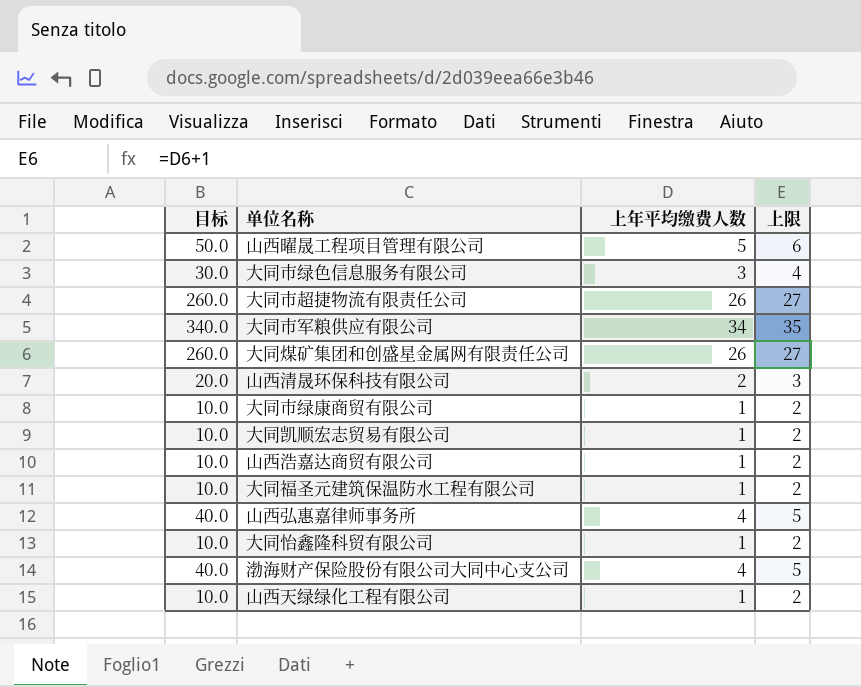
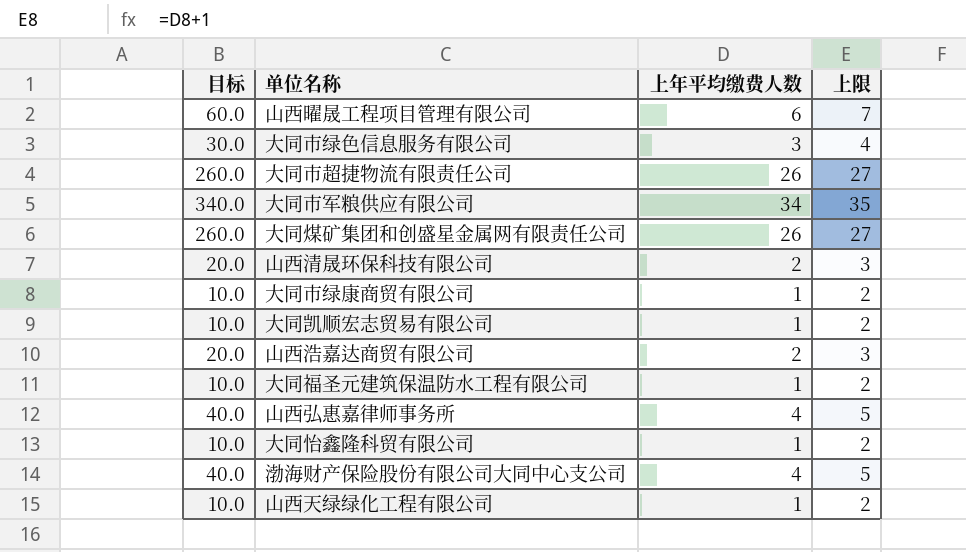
山西曜晟工程项目管理有限公司 | 目标: 50.0 -> 60.0
山西曜晟工程项目管理有限公司 | 上年平均缴费人数: 5 -> 6
山西曜晟工程项目管理有限公司 | 上限: 6 -> 7
山西浩嘉达商贸有限公司 | 目标: 10.0 -> 20.0
山西浩嘉达商贸有限公司 | 上年平均缴费人数: 1 -> 2
山西浩嘉达商贸有限公司 | 上限: 2 -> 3

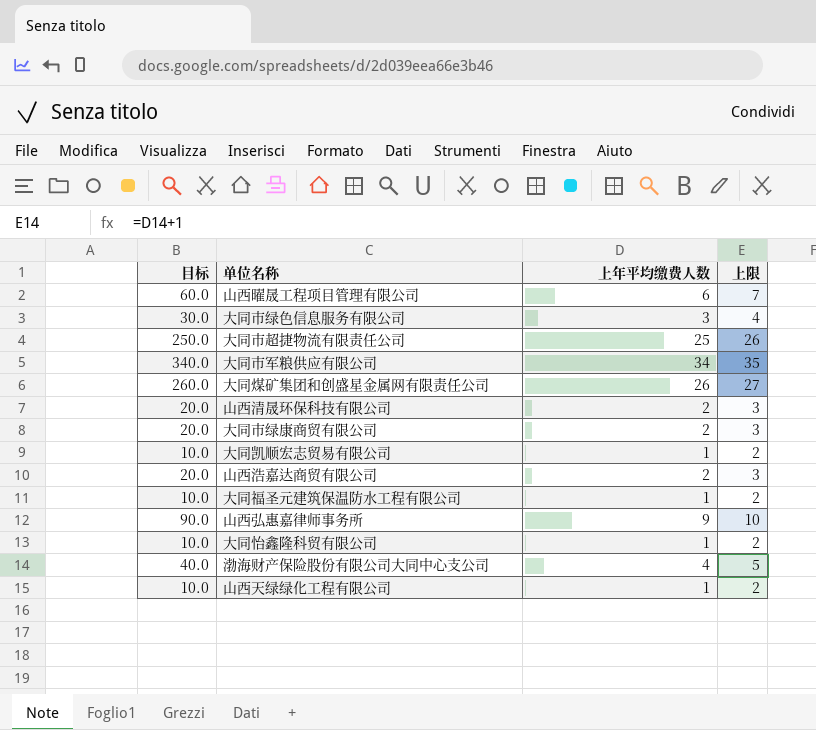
大同市超捷物流有限责任公司 | 目标: 260.0 -> 250.0
大同市超捷物流有限责任公司 | 上年平均缴费人数: 26 -> 25
大同市超捷物流有限责任公司 | 上限: 27 -> 26
大同市绿康商贸有限公司 | 目标: 10.0 -> 20.0
大同市绿康商贸有限公司 | 上年平均缴费人数: 1 -> 2
大同市绿康商贸有限公司 | 上限: 2 -> 3
山西弘惠嘉律师事务所 | 目标: 40.0 -> 90.0
山西弘惠嘉律师事务所 | 上年平均缴费人数: 4 -> 9
山西弘惠嘉律师事务所 | 上限: 5 -> 10

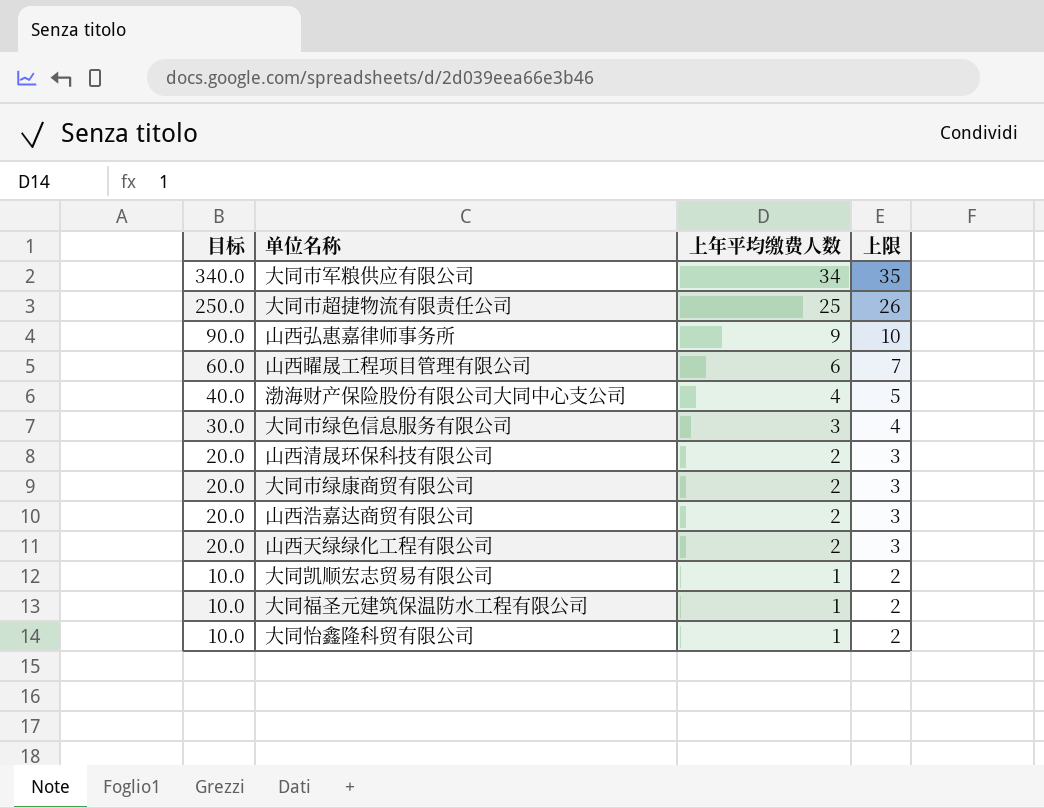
row order: none -> 目标 descending
row 大同煤矿集团和创盛星金属网有限责任公司: 260.0 | 26 | 27 -> none
山西天绿绿化工程有限公司 | 目标: 10.0 -> 20.0
山西天绿绿化工程有限公司 | 上年平均缴费人数: 1 -> 2
山西天绿绿化工程有限公司 | 上限: 2 -> 3

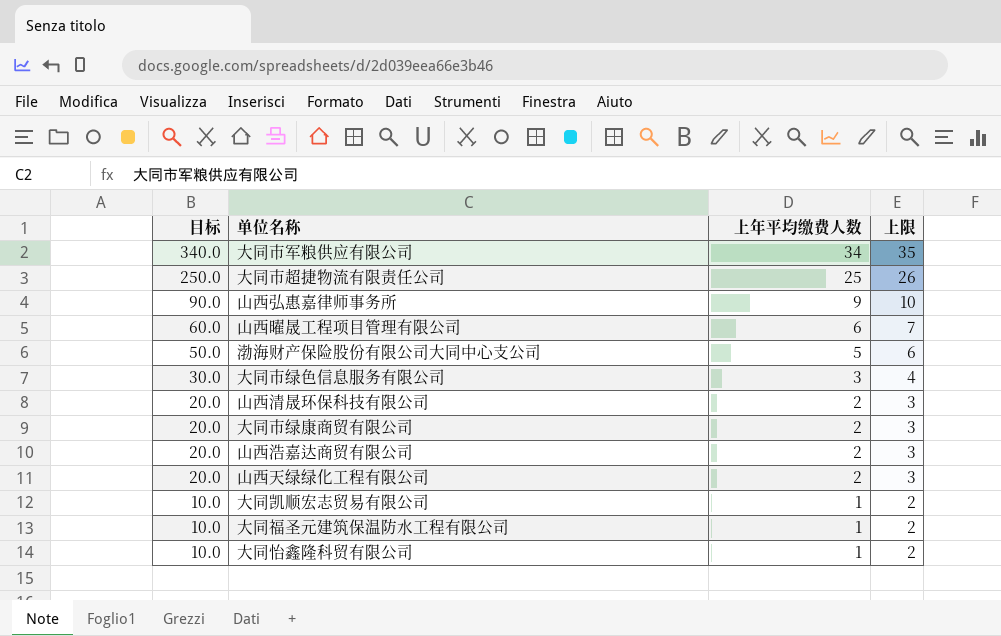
渤海财产保险股份有限公司大同中心支公司 | 目标: 40.0 -> 50.0
渤海财产保险股份有限公司大同中心支公司 | 上年平均缴费人数: 4 -> 5
渤海财产保险股份有限公司大同中心支公司 | 上限: 5 -> 6

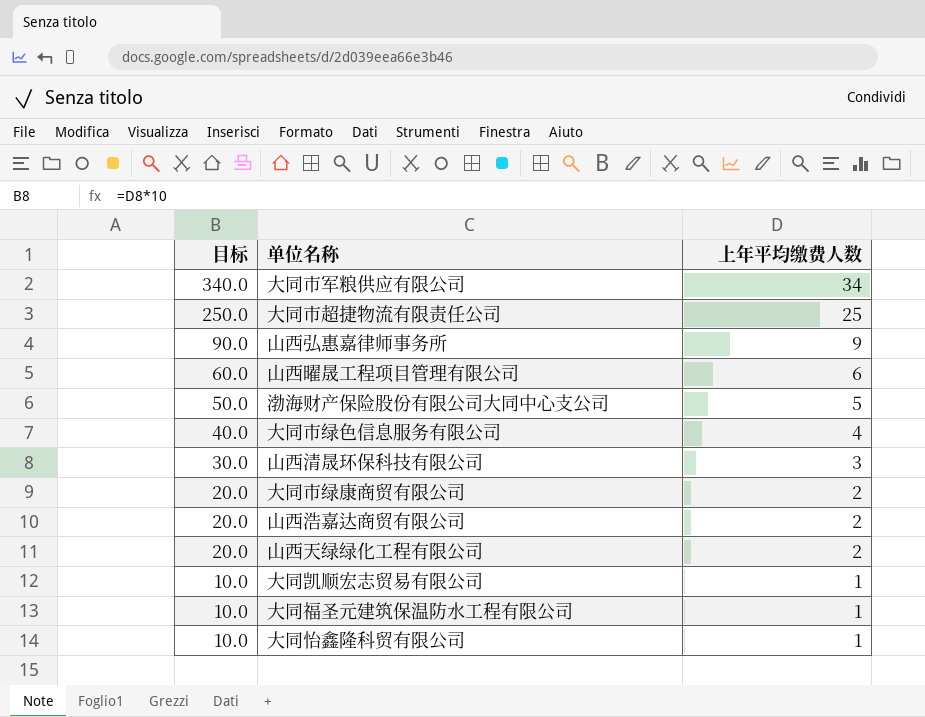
column 上限 | formula: [上年平均缴费人数] + 1 -> none
大同市绿色信息服务有限公司 | 目标: 30.0 -> 40.0
大同市绿色信息服务有限公司 | 上年平均缴费人数: 3 -> 4
山西清晟环保科技有限公司 | 目标: 20.0 -> 30.0
山西清晟环保科技有限公司 | 上年平均缴费人数: 2 -> 3

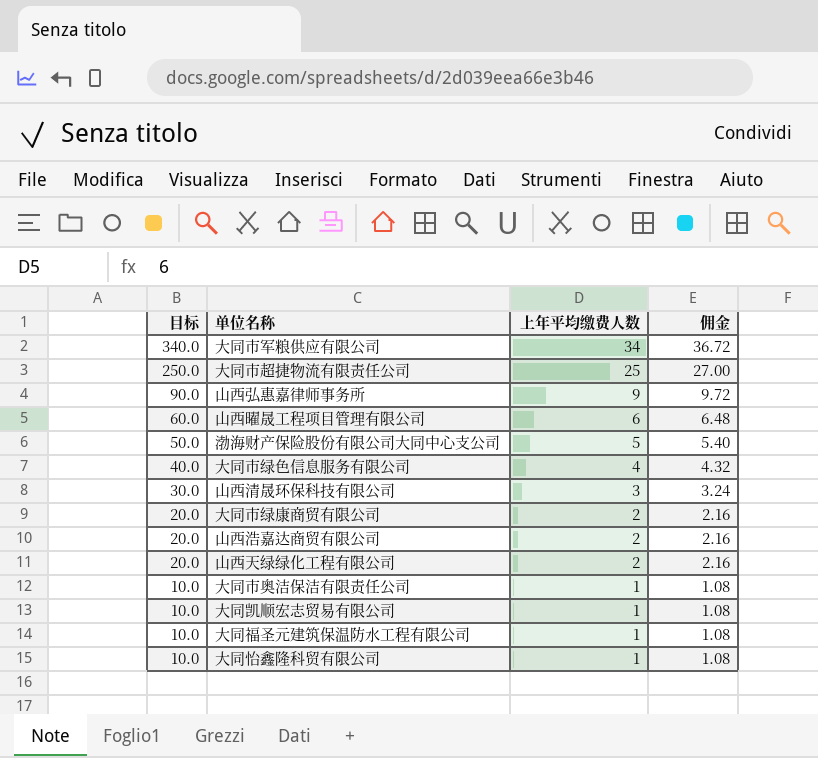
column 佣金 | formula: none -> [上年平均缴费人数] * 1.08
row 大同市奥洁保洁有限责任公司: none -> 10.0 | 1 | 1.08

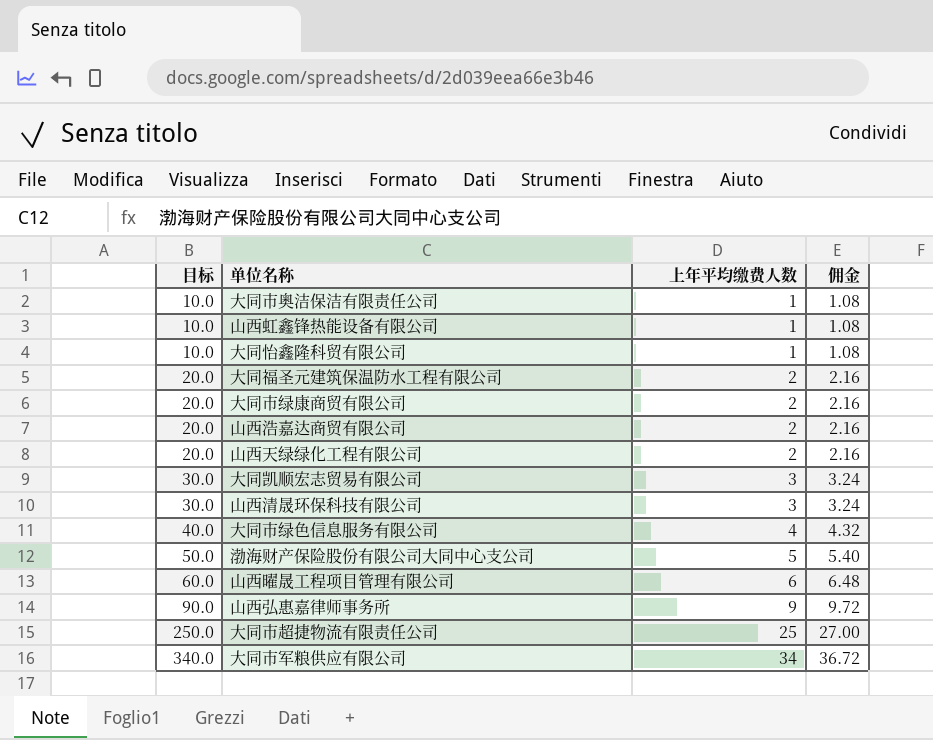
row order: 目标 descending -> 目标 ascending
row 山西虹鑫锋热能设备有限公司: none -> 10.0 | 1 | 1.08
大同福圣元建筑保温防水工程有限公司 | 目标: 10.0 -> 20.0
大同福圣元建筑保温防水工程有限公司 | 上年平均缴费人数: 1 -> 2
大同福圣元建筑保温防水工程有限公司 | 佣金: 1.08 -> 2.16
大同凯顺宏志贸易有限公司 | 目标: 10.0 -> 30.0
大同凯顺宏志贸易有限公司 | 上年平均缴费人数: 1 -> 3
大同凯顺宏志贸易有限公司 | 佣金: 1.08 -> 3.24

